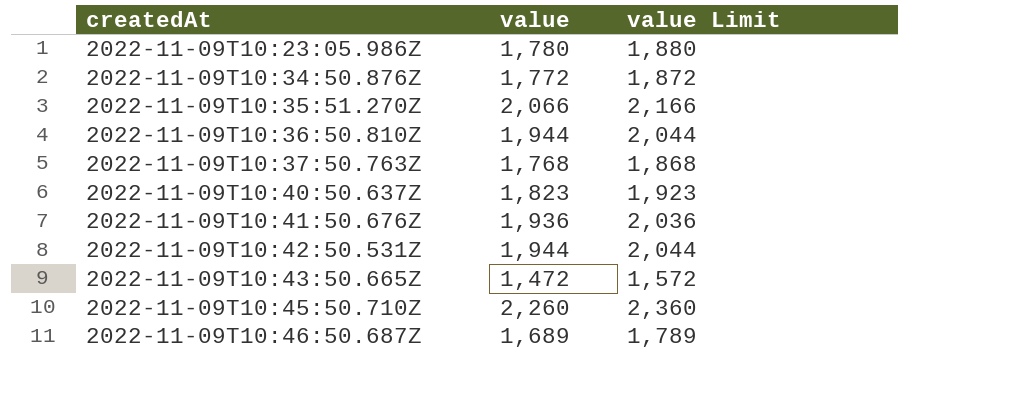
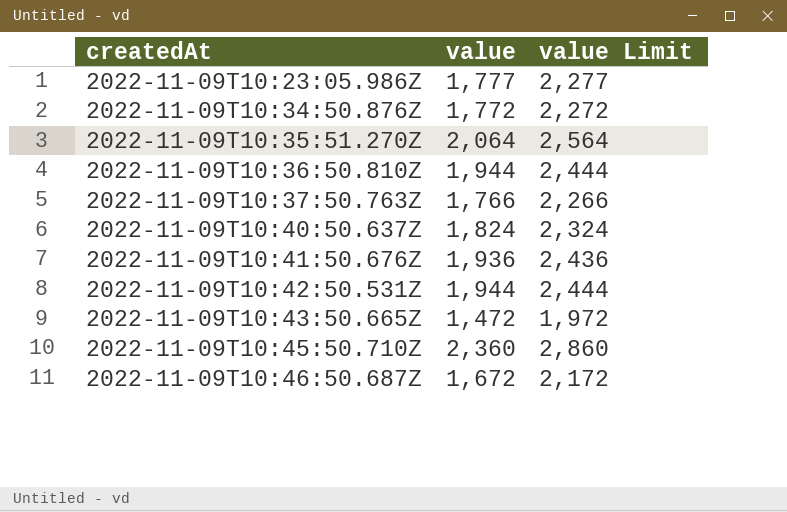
column value Limit | formula: [value] + 100 -> [value] + 500
2022-11-09T10:23:05.986Z | value: 1,780 -> 1,777
2022-11-09T10:35:51.270Z | value: 2,066 -> 2,064
2022-11-09T10:37:50.763Z | value: 1,768 -> 1,766
2022-11-09T10:40:50.637Z | value: 1,823 -> 1,824
2022-11-09T10:45:50.710Z | value: 2,260 -> 2,360
2022-11-09T10:46:50.687Z | value: 1,689 -> 1,672

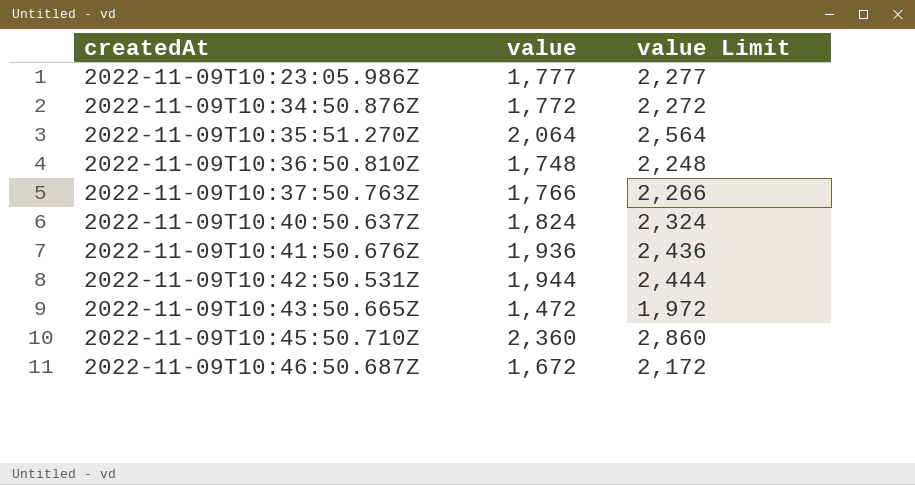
2022-11-09T10:36:50.810Z | value: 1,944 -> 1,748
2022-11-09T10:36:50.810Z | value Limit: 2,444 -> 2,248

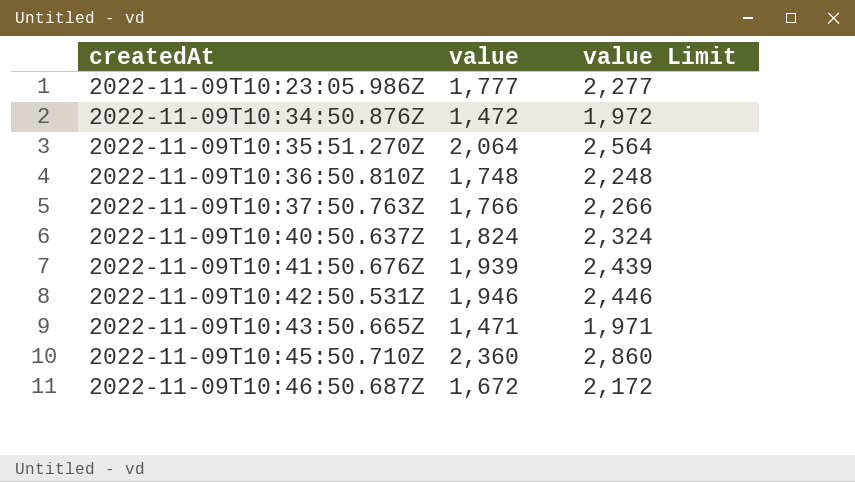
2022-11-09T10:34:50.876Z | value: 1,772 -> 1,472
2022-11-09T10:34:50.876Z | value Limit: 2,272 -> 1,972
2022-11-09T10:41:50.676Z | value: 1,936 -> 1,939
2022-11-09T10:41:50.676Z | value Limit: 2,436 -> 2,439
2022-11-09T10:42:50.531Z | value: 1,944 -> 1,946
2022-11-09T10:42:50.531Z | value Limit: 2,444 -> 2,446
2022-11-09T10:43:50.665Z | value: 1,472 -> 1,471
2022-11-09T10:43:50.665Z | value Limit: 1,972 -> 1,971

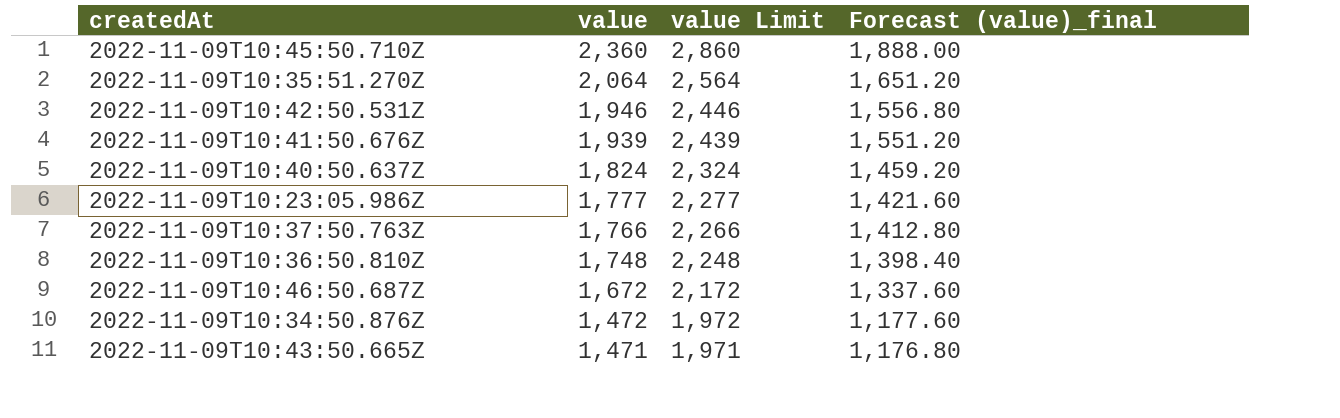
row order: createdAt ascending -> value descending
column Forecast (value)_final | formula: none -> [value] * 0.8

